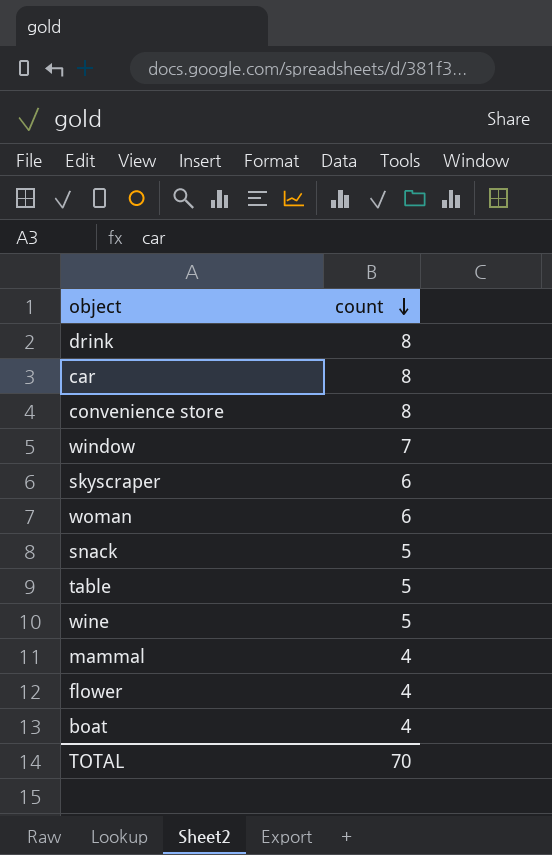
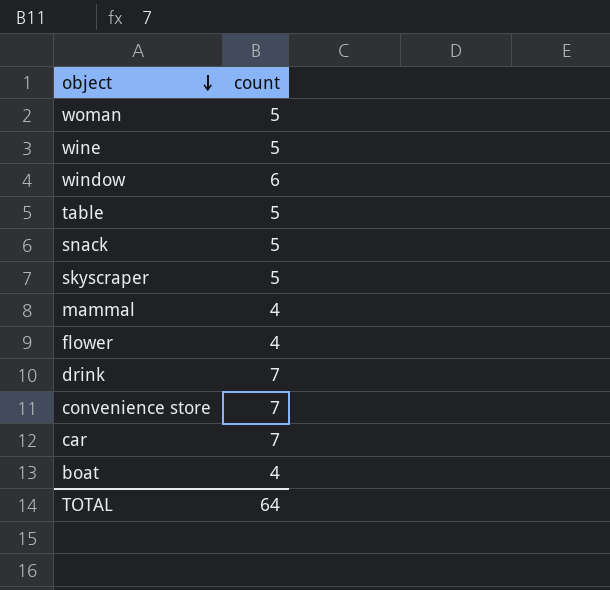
row order: count descending -> object descending
woman | count: 6 -> 5
window | count: 7 -> 6
skyscraper | count: 6 -> 5
drink | count: 8 -> 7
convenience store | count: 8 -> 7
car | count: 8 -> 7
TOTAL | count: 70 -> 64

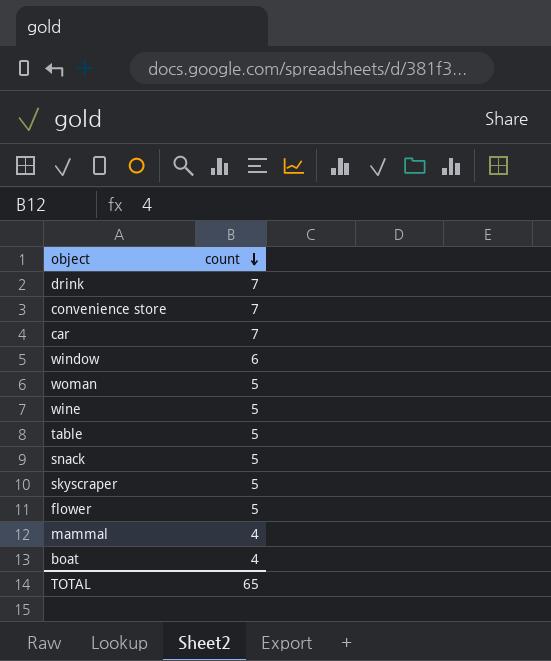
row order: object descending -> count descending
flower | count: 4 -> 5
TOTAL | count: 64 -> 65

